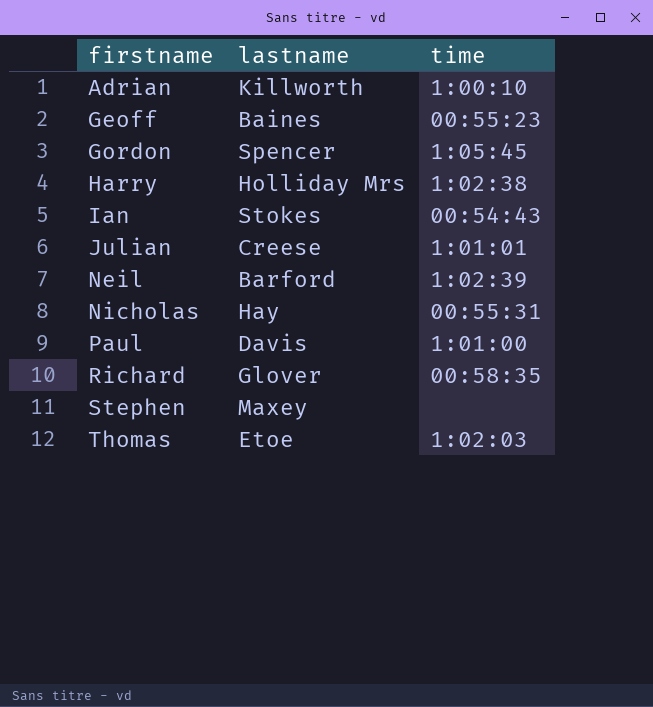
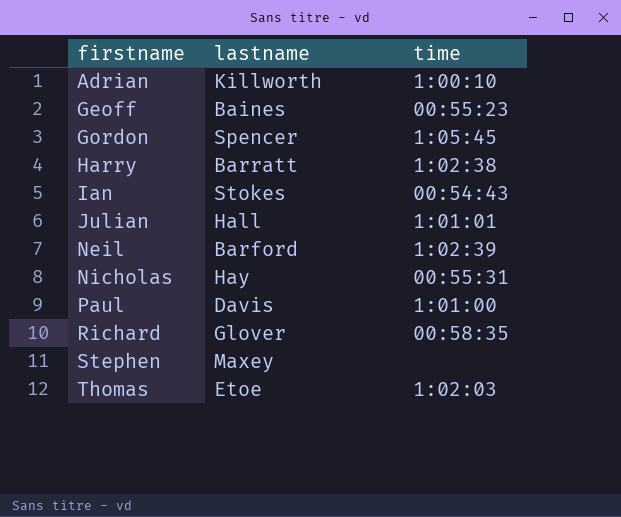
Harry | lastname: Holliday Mrs -> Barratt
Julian | lastname: Creese -> Hall

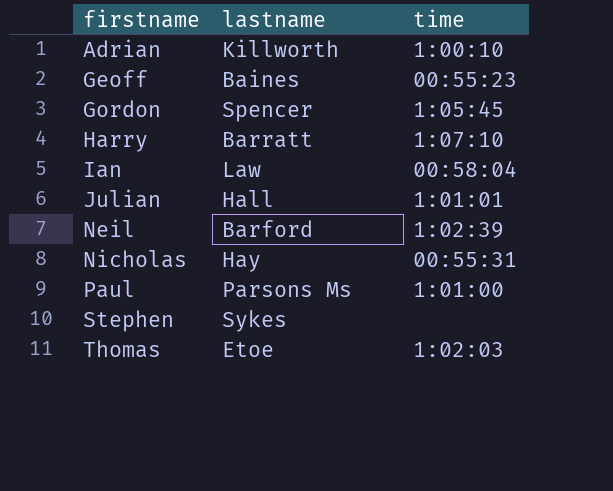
row Richard: Glover | 00:58:35 -> none
Harry | time: 1:02:38 -> 1:07:10
Ian | lastname: Stokes -> Law
Ian | time: 00:54:43 -> 00:58:04
Paul | lastname: Davis -> Parsons Ms
Stephen | lastname: Maxey -> Sykes

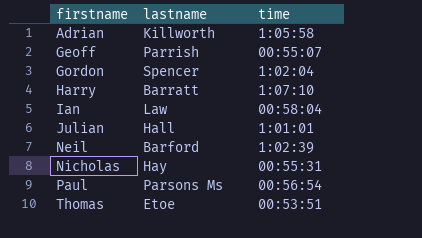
row Stephen: Sykes | none -> none
Adrian | time: 1:00:10 -> 1:05:58
Geoff | lastname: Baines -> Parrish
Geoff | time: 00:55:23 -> 00:55:07
Gordon | time: 1:05:45 -> 1:02:04
Paul | time: 1:01:00 -> 00:56:54
Thomas | time: 1:02:03 -> 00:53:51

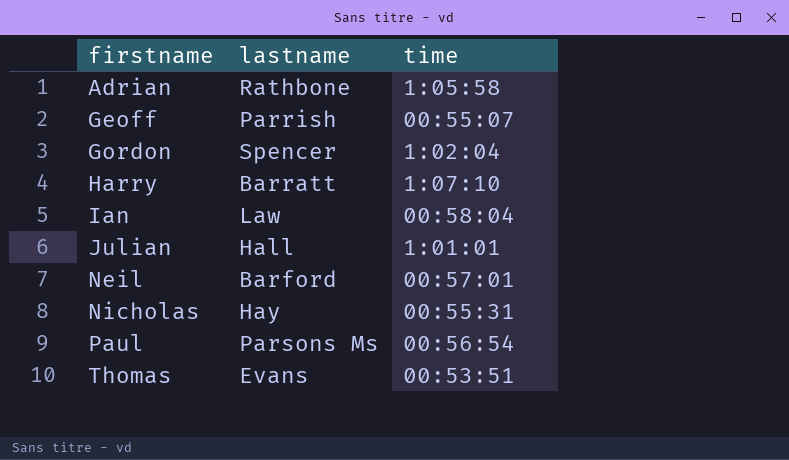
Adrian | lastname: Killworth -> Rathbone
Neil | time: 1:02:39 -> 00:57:01
Thomas | lastname: Etoe -> Evans

